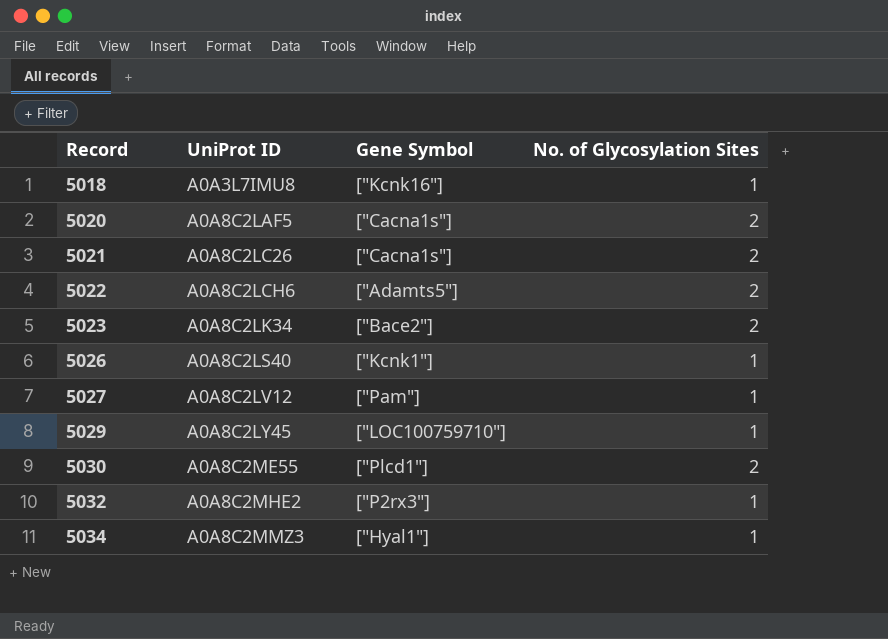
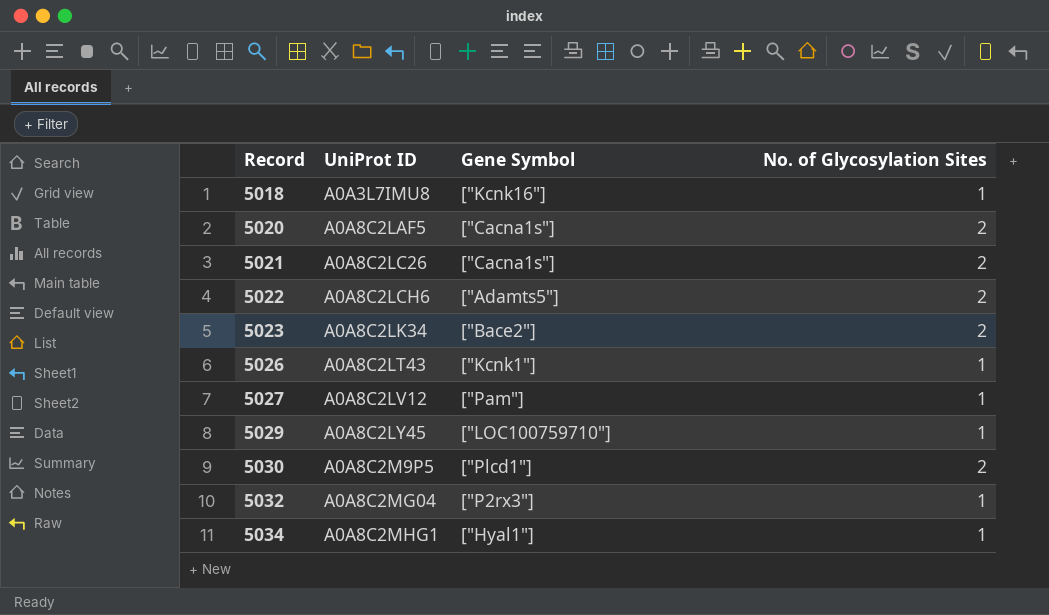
5026 | UniProt ID: A0A8C2LS40 -> A0A8C2LT43
5030 | UniProt ID: A0A8C2ME55 -> A0A8C2M9P5
5032 | UniProt ID: A0A8C2MHE2 -> A0A8C2MG04
5034 | UniProt ID: A0A8C2MMZ3 -> A0A8C2MHG1

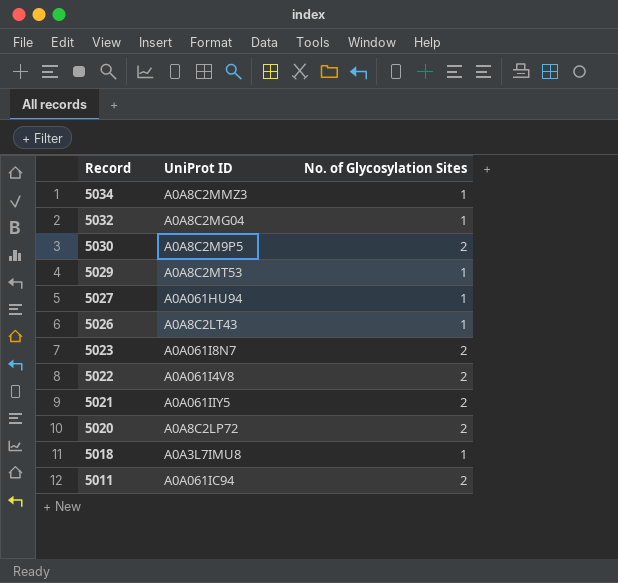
row order: Record ascending -> Record descending
column Gene Symbol | position: 3 -> none
5034 | UniProt ID: A0A8C2MHG1 -> A0A8C2MMZ3
5029 | UniProt ID: A0A8C2LY45 -> A0A8C2MT53
5027 | UniProt ID: A0A8C2LV12 -> A0A061HU94
5023 | UniProt ID: A0A8C2LK34 -> A0A061I8N7
5022 | UniProt ID: A0A8C2LCH6 -> A0A061I4V8
5021 | UniProt ID: A0A8C2LC26 -> A0A061IIY5
5020 | UniProt ID: A0A8C2LAF5 -> A0A8C2LP72
row 5011: none -> A0A061IC94 | 2

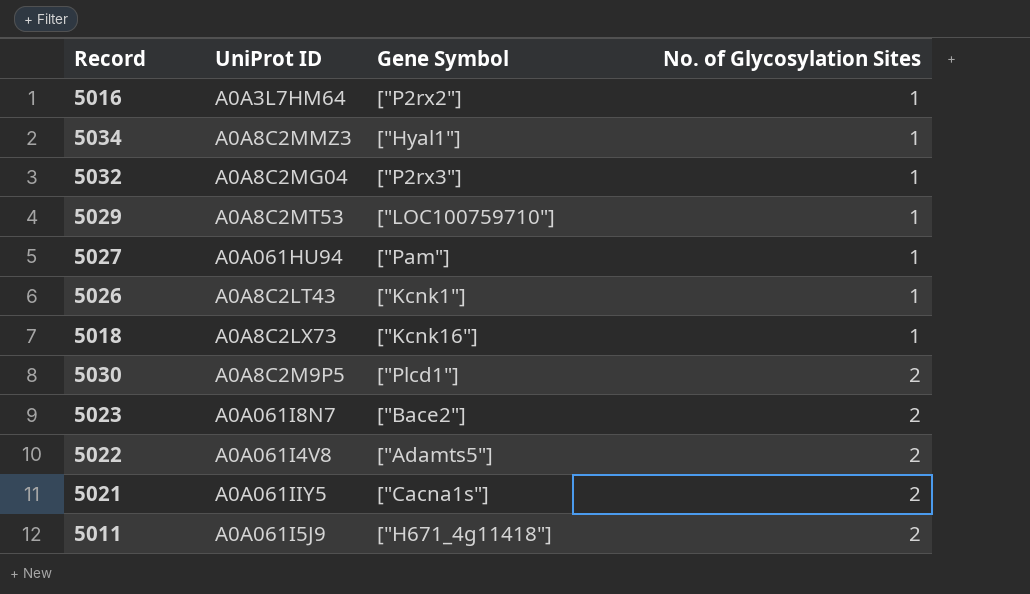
row order: Record descending -> No. of Glycosylation Sites ascending
column Gene Symbol | position: none -> 3
row 5020: A0A8C2LP72 | 2 -> none
row 5016: none -> A0A3L7HM64 | ["P2rx2"] | 1
5018 | UniProt ID: A0A3L7IMU8 -> A0A8C2LX73
5011 | UniProt ID: A0A061IC94 -> A0A061I5J9

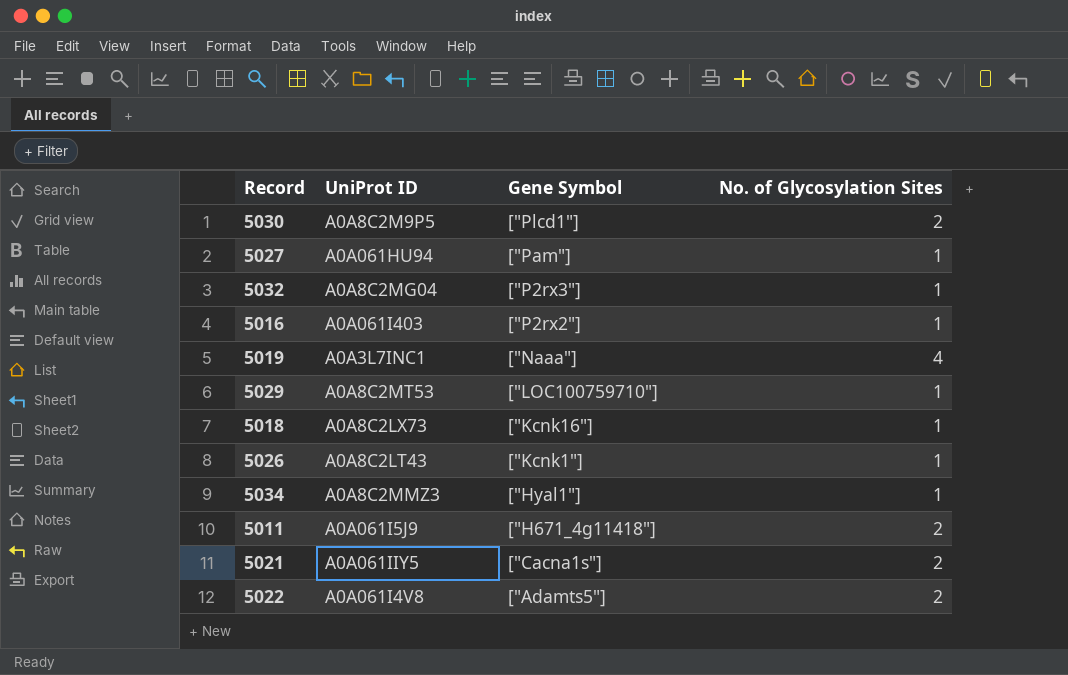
row order: No. of Glycosylation Sites ascending -> Gene Symbol descending
row 5023: A0A061I8N7 | ["Bace2"] | 2 -> none
5016 | UniProt ID: A0A3L7HM64 -> A0A061I403
row 5019: none -> A0A3L7INC1 | ["Naaa"] | 4

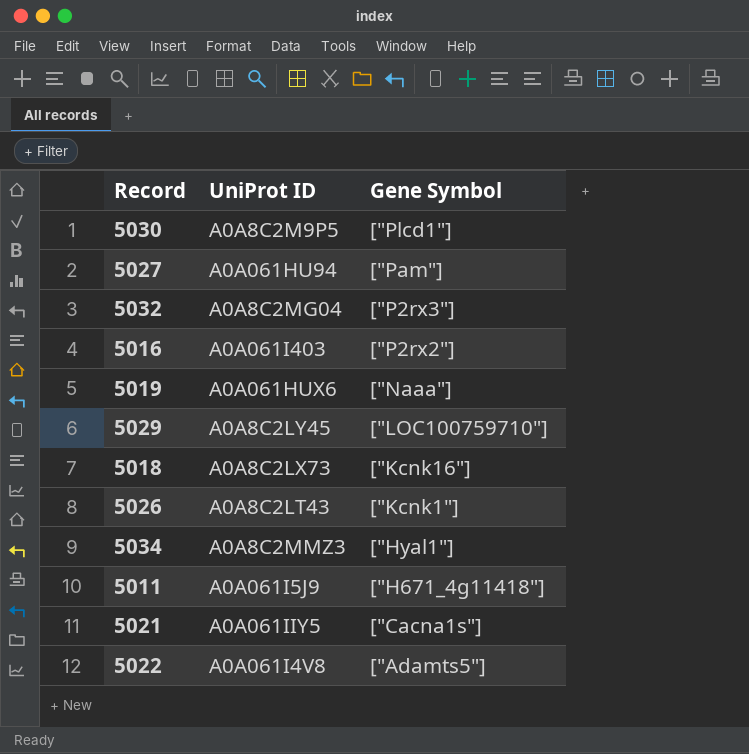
column No. of Glycosylation Sites | position: 4 -> none
5019 | UniProt ID: A0A3L7INC1 -> A0A061HUX6
5029 | UniProt ID: A0A8C2MT53 -> A0A8C2LY45

